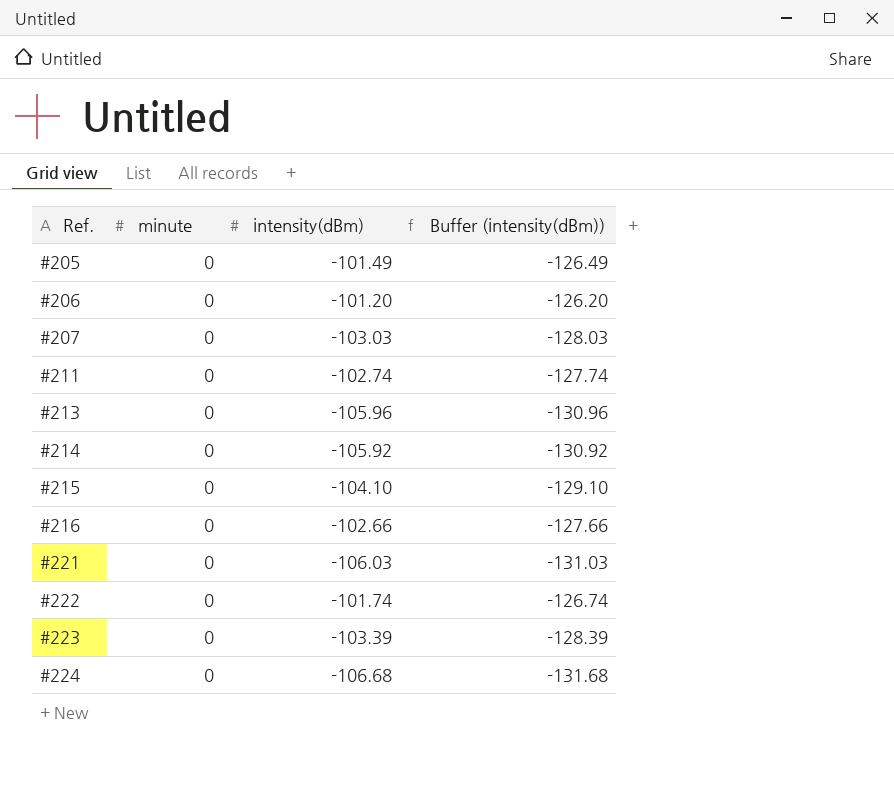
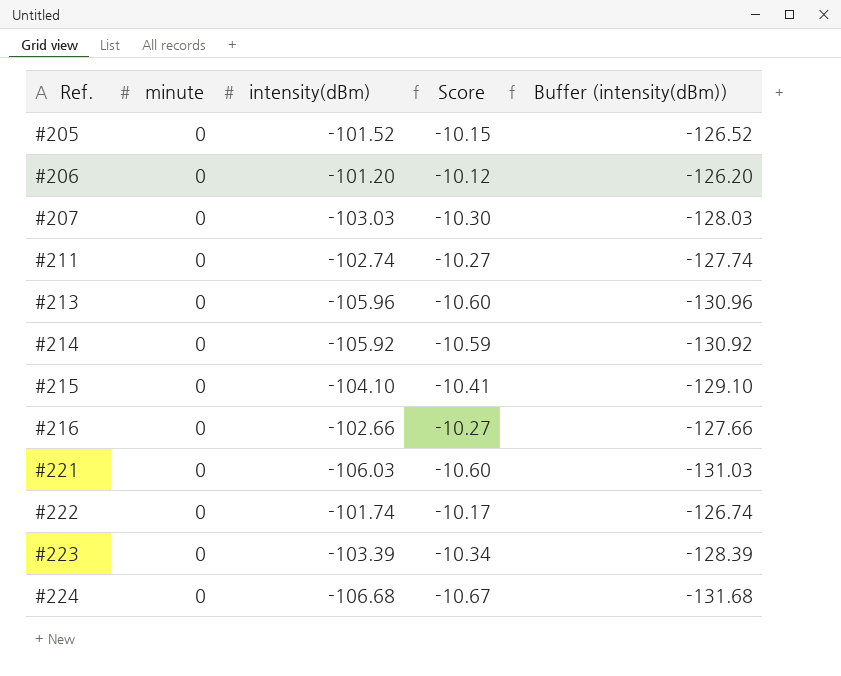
column Score | formula: none -> [intensity(dBm)] * 0.1
#205 | intensity(dBm): -101.49 -> -101.52
#205 | Buffer (intensity(dBm)): -126.49 -> -126.52

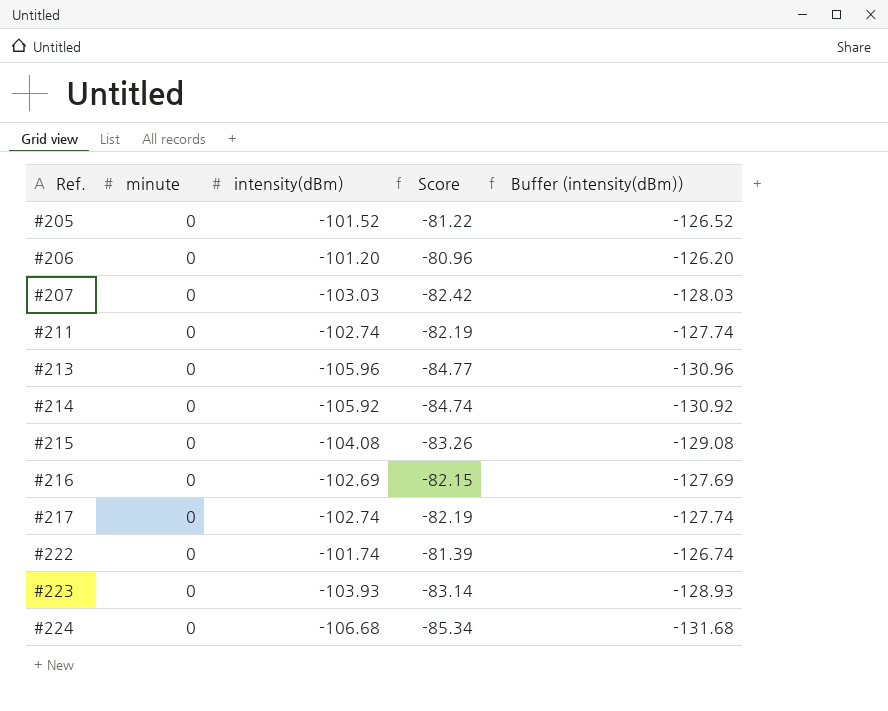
column Score | formula: [intensity(dBm)] * 0.1 -> [intensity(dBm)] * 0.8
row #221: 0 | -106.03 | -10.60 | -131.03 -> none
#215 | intensity(dBm): -104.10 -> -104.08
#215 | Buffer (intensity(dBm)): -129.10 -> -129.08
#216 | intensity(dBm): -102.66 -> -102.69
#216 | Buffer (intensity(dBm)): -127.66 -> -127.69
row #217: none -> 0 | -102.74 | -82.19 | -127.74
#223 | intensity(dBm): -103.39 -> -103.93
#223 | Buffer (intensity(dBm)): -128.39 -> -128.93

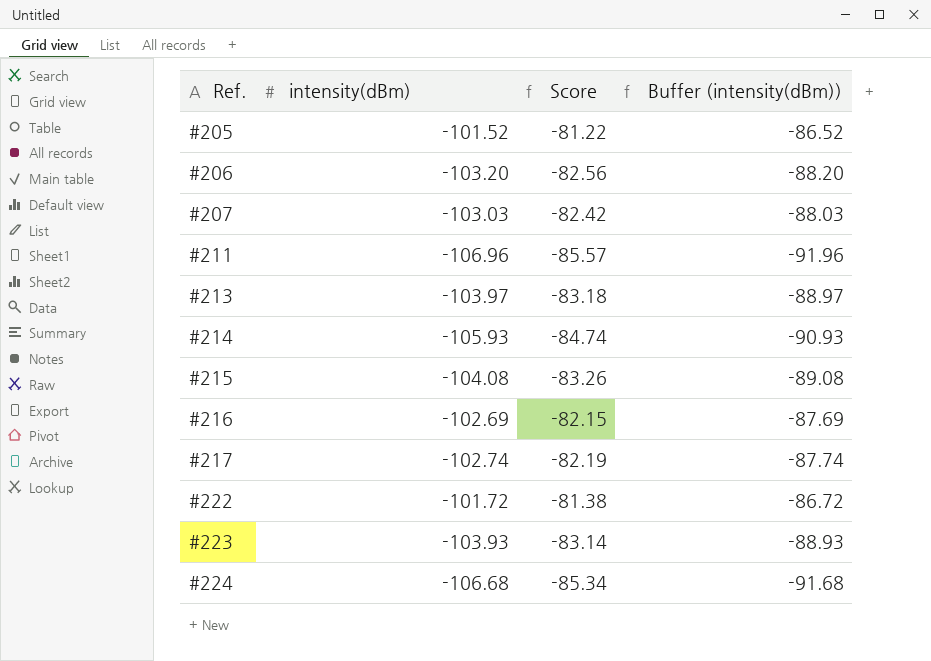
column minute | position: 2 -> none
column Buffer (intensity(dBm)) | formula: [intensity(dBm)] - 25 -> [intensity(dBm)] + 15
#206 | intensity(dBm): -101.20 -> -103.20
#206 | Score: -80.96 -> -82.56
#211 | intensity(dBm): -102.74 -> -106.96
#211 | Score: -82.19 -> -85.57
#213 | intensity(dBm): -105.96 -> -103.97
#213 | Score: -84.77 -> -83.18
#214 | intensity(dBm): -105.92 -> -105.93
#222 | intensity(dBm): -101.74 -> -101.72
#222 | Score: -81.39 -> -81.38

